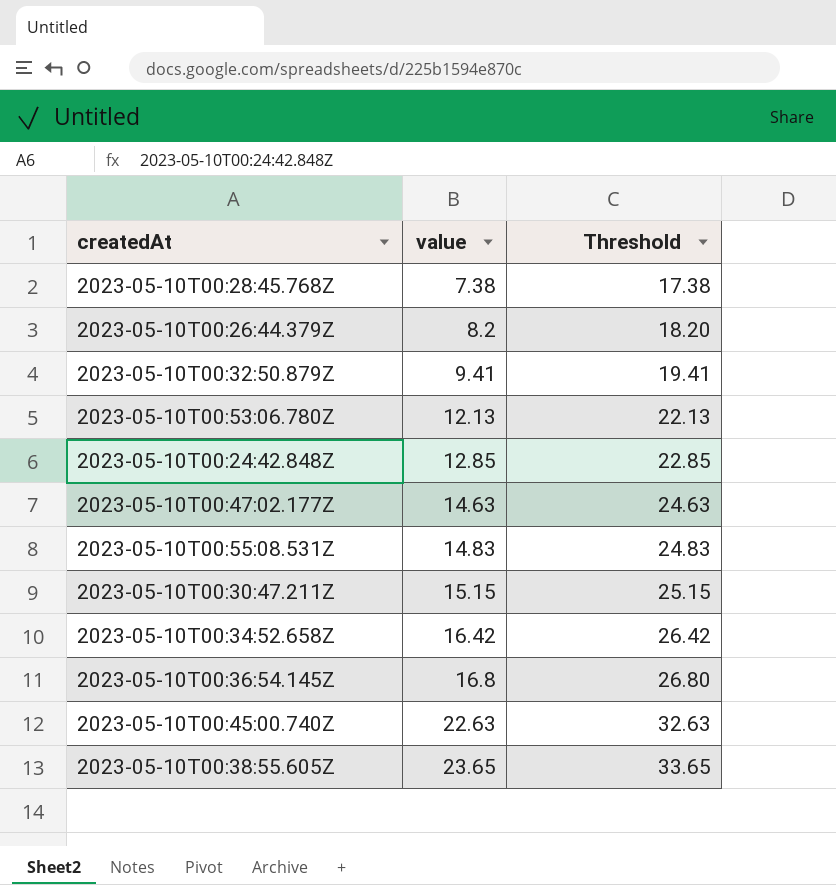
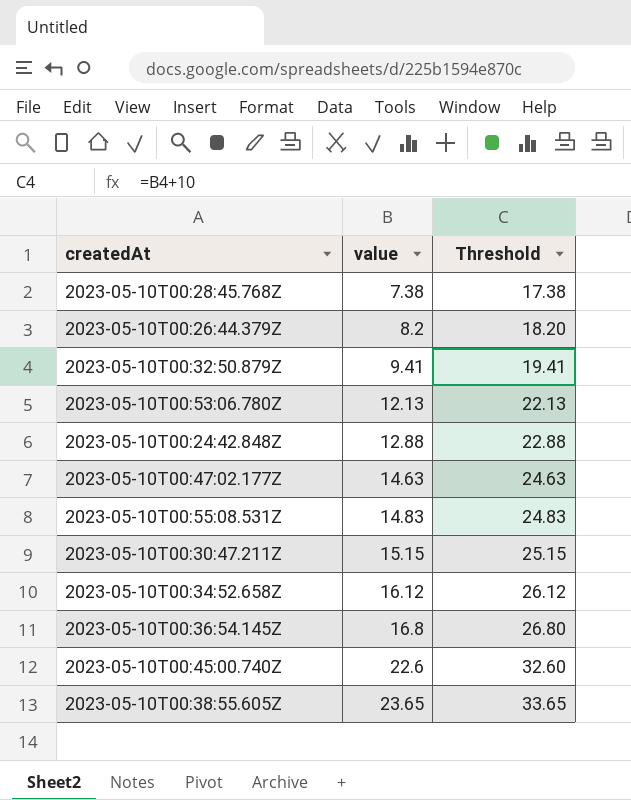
2023-05-10T00:24:42.848Z | value: 12.85 -> 12.88
2023-05-10T00:24:42.848Z | Threshold: 22.85 -> 22.88
2023-05-10T00:34:52.658Z | value: 16.42 -> 16.12
2023-05-10T00:34:52.658Z | Threshold: 26.42 -> 26.12
2023-05-10T00:45:00.740Z | value: 22.63 -> 22.6
2023-05-10T00:45:00.740Z | Threshold: 32.63 -> 32.60

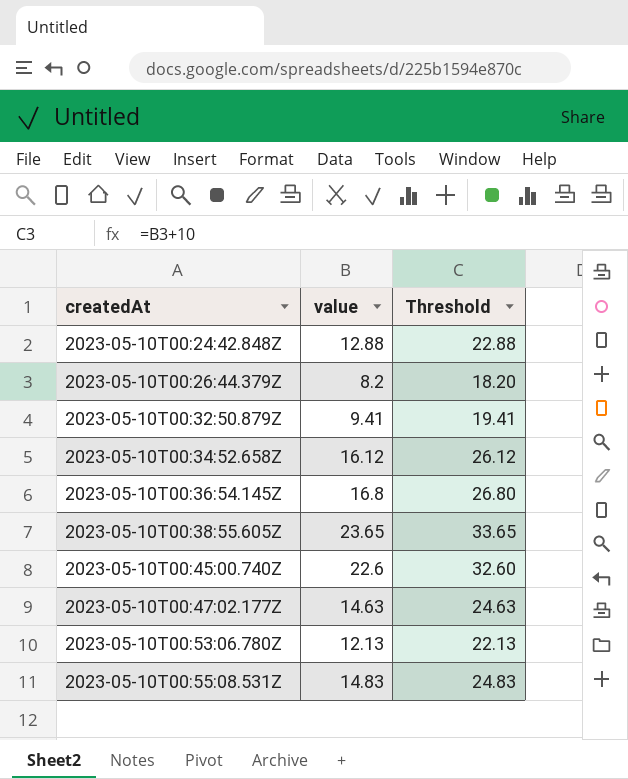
row order: value ascending -> createdAt ascending
row 2023-05-10T00:28:45.768Z: 7.38 | 17.38 -> none
row 2023-05-10T00:30:47.211Z: 15.15 | 25.15 -> none

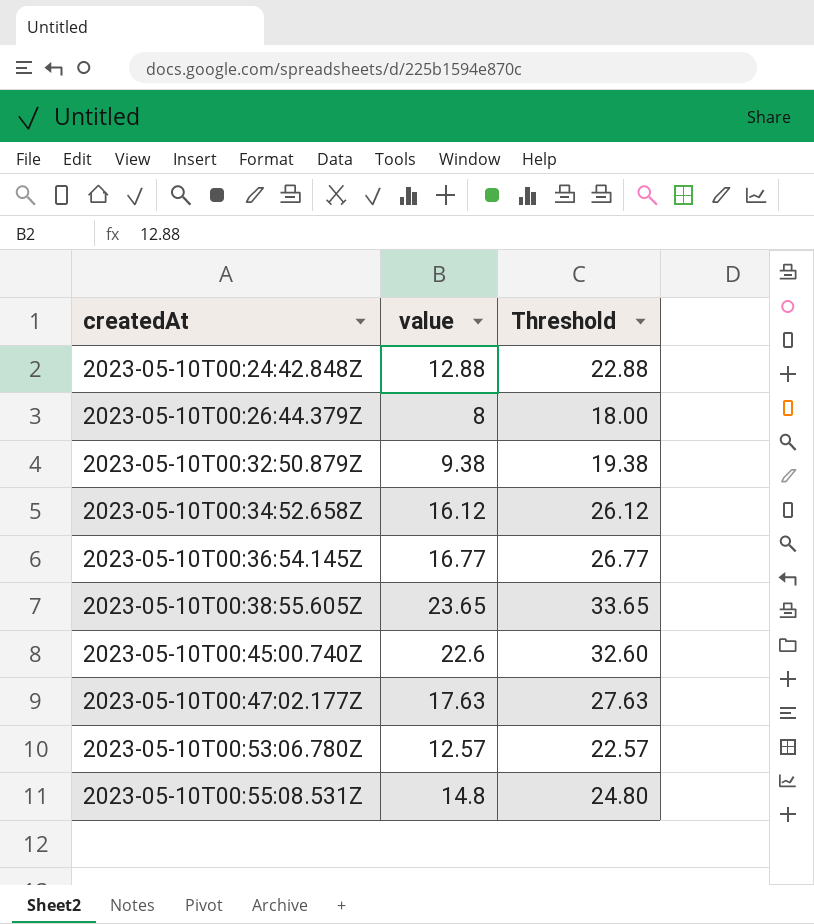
2023-05-10T00:26:44.379Z | value: 8.2 -> 8
2023-05-10T00:26:44.379Z | Threshold: 18.20 -> 18.00
2023-05-10T00:32:50.879Z | value: 9.41 -> 9.38
2023-05-10T00:32:50.879Z | Threshold: 19.41 -> 19.38
2023-05-10T00:36:54.145Z | value: 16.8 -> 16.77
2023-05-10T00:36:54.145Z | Threshold: 26.80 -> 26.77
2023-05-10T00:47:02.177Z | value: 14.63 -> 17.63
2023-05-10T00:47:02.177Z | Threshold: 24.63 -> 27.63
2023-05-10T00:53:06.780Z | value: 12.13 -> 12.57
2023-05-10T00:53:06.780Z | Threshold: 22.13 -> 22.57
2023-05-10T00:55:08.531Z | value: 14.83 -> 14.8
2023-05-10T00:55:08.531Z | Threshold: 24.83 -> 24.80

